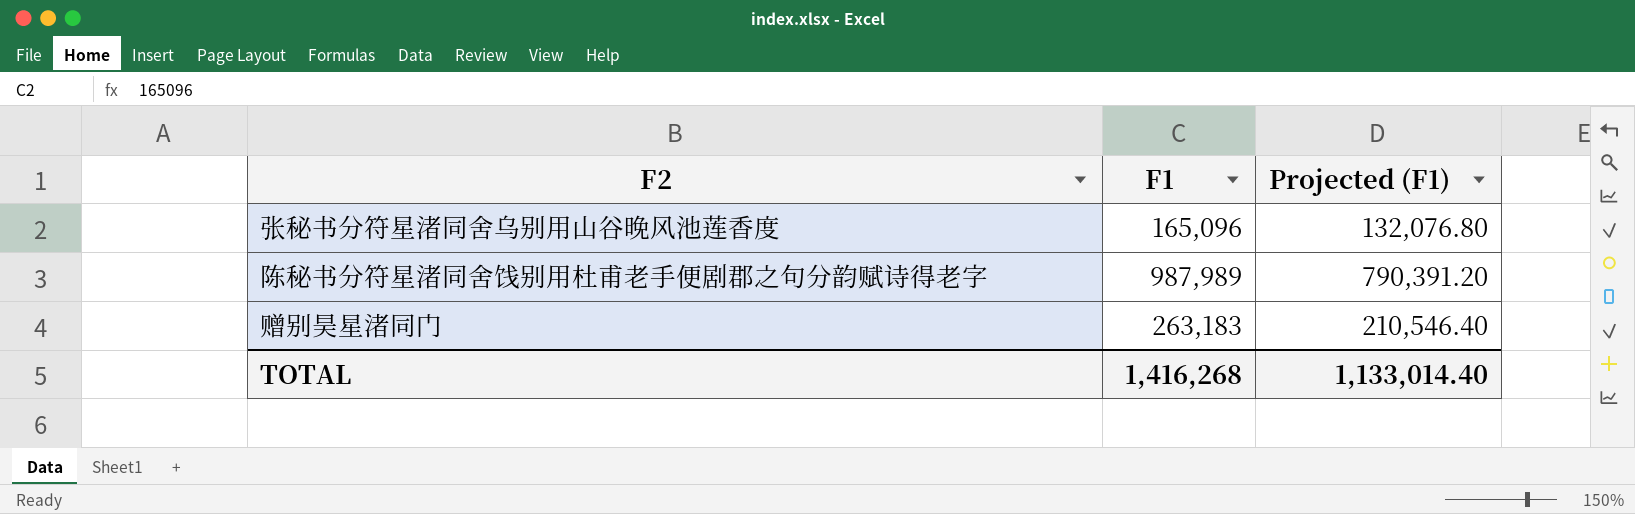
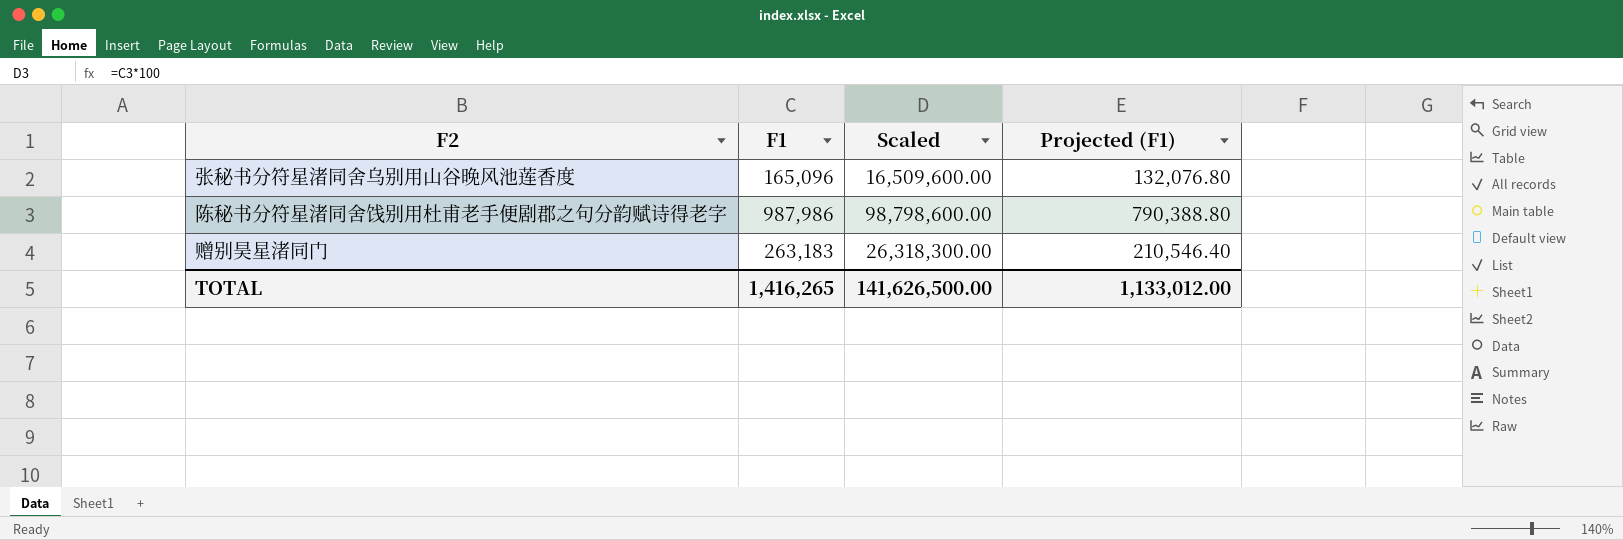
column Scaled | formula: none -> [F1] * 100
陈秘书分符星渚同舍饯别用杜甫老手便剧郡之句分韵赋诗得老字 | F1: 987,989 -> 987,986
陈秘书分符星渚同舍饯别用杜甫老手便剧郡之句分韵赋诗得老字 | Projected (F1): 790,391.20 -> 790,388.80
TOTAL | F1: 1,416,268 -> 1,416,265
TOTAL | Projected (F1): 1,133,014.40 -> 1,133,012.00

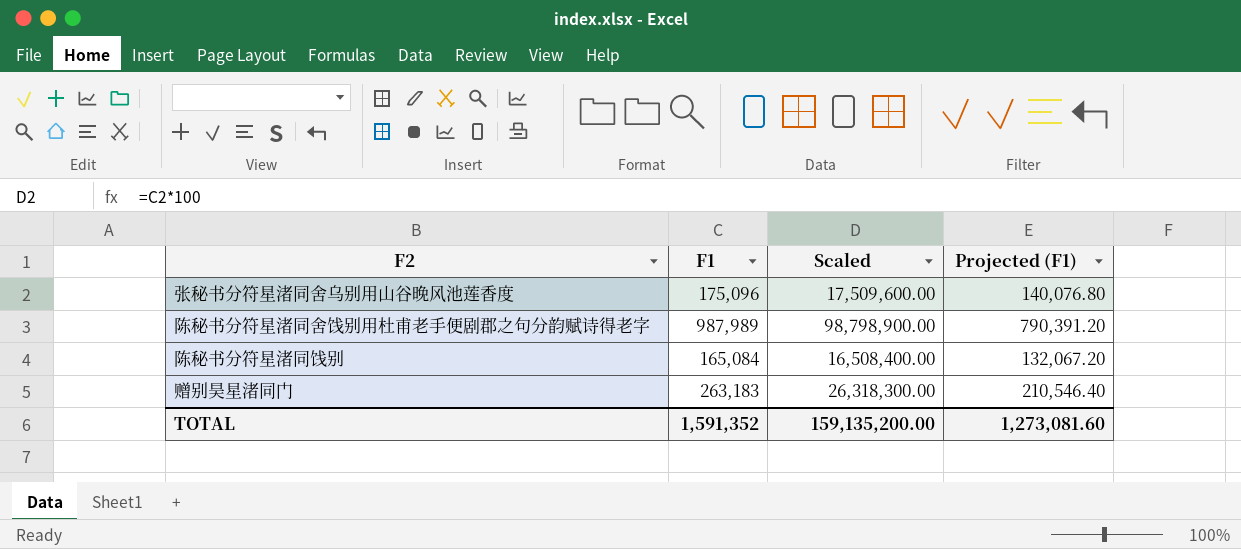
张秘书分符星渚同舍乌别用山谷晚风池莲香度 | F1: 165,096 -> 175,096
张秘书分符星渚同舍乌别用山谷晚风池莲香度 | Scaled: 16,509,600.00 -> 17,509,600.00
张秘书分符星渚同舍乌别用山谷晚风池莲香度 | Projected (F1): 132,076.80 -> 140,076.80
陈秘书分符星渚同舍饯别用杜甫老手便剧郡之句分韵赋诗得老字 | F1: 987,986 -> 987,989
陈秘书分符星渚同舍饯别用杜甫老手便剧郡之句分韵赋诗得老字 | Scaled: 98,798,600.00 -> 98,798,900.00
陈秘书分符星渚同舍饯别用杜甫老手便剧郡之句分韵赋诗得老字 | Projected (F1): 790,388.80 -> 790,391.20
row 陈秘书分符星渚同饯别: none -> 165,084 | 16,508,400.00 | 132,067.20
TOTAL | F1: 1,416,265 -> 1,591,352
TOTAL | Scaled: 141,626,500.00 -> 159,135,200.00
TOTAL | Projected (F1): 1,133,012.00 -> 1,273,081.60

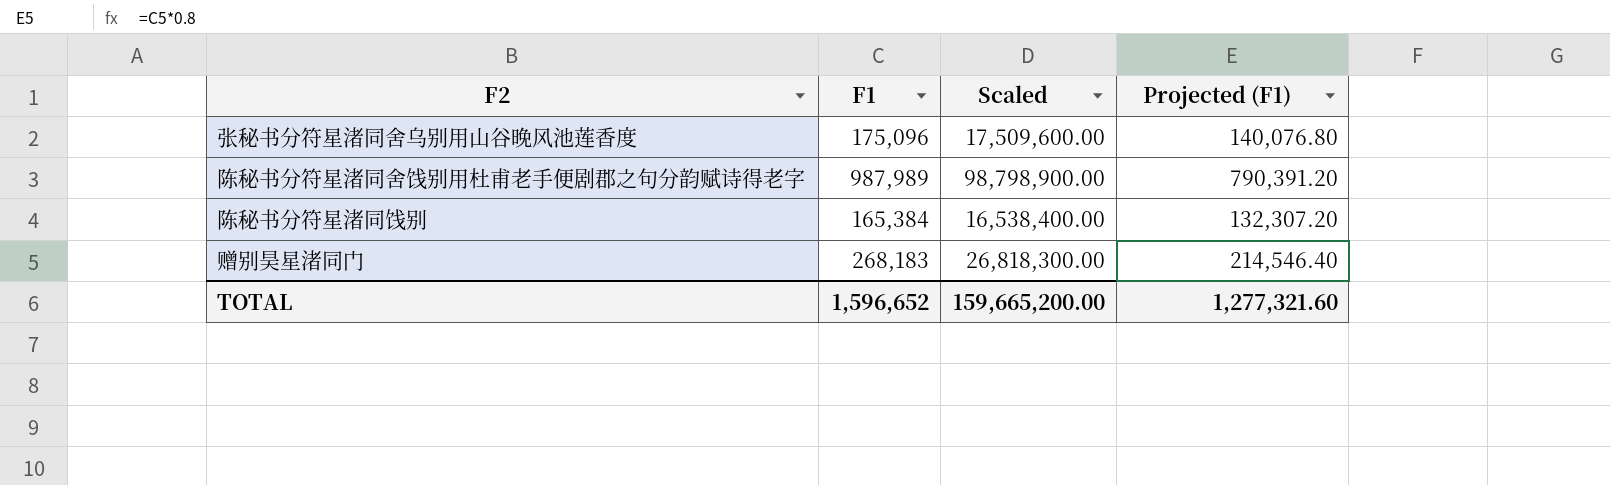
陈秘书分符星渚同饯别 | F1: 165,084 -> 165,384
陈秘书分符星渚同饯别 | Scaled: 16,508,400.00 -> 16,538,400.00
陈秘书分符星渚同饯别 | Projected (F1): 132,067.20 -> 132,307.20
赠别昊星渚同门 | F1: 263,183 -> 268,183
赠别昊星渚同门 | Scaled: 26,318,300.00 -> 26,818,300.00
赠别昊星渚同门 | Projected (F1): 210,546.40 -> 214,546.40
TOTAL | F1: 1,591,352 -> 1,596,652
TOTAL | Scaled: 159,135,200.00 -> 159,665,200.00
TOTAL | Projected (F1): 1,273,081.60 -> 1,277,321.60

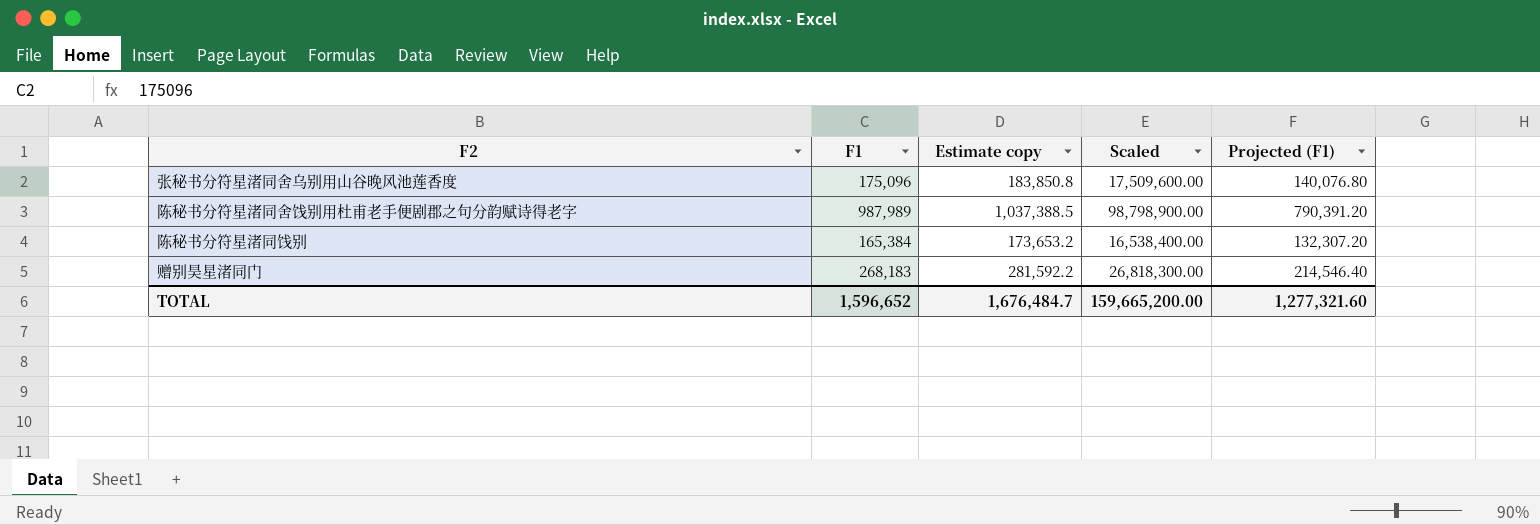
column Estimate copy | formula: none -> [F1] * 1.05

